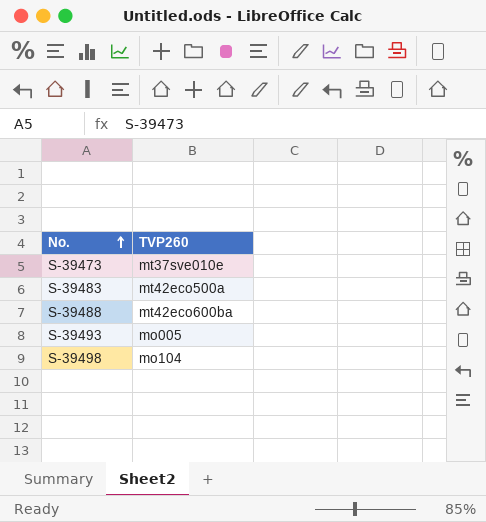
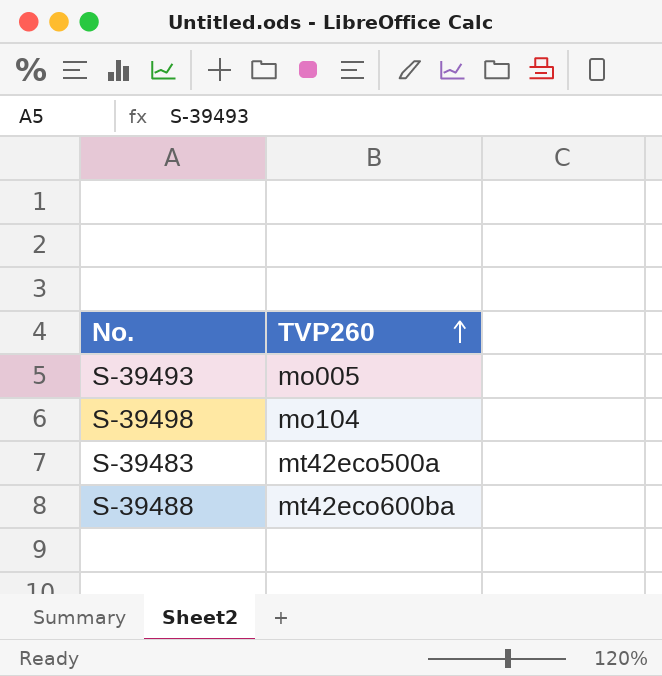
row order: No. ascending -> TVP260 ascending
row S-39473: mt37sve010e -> none

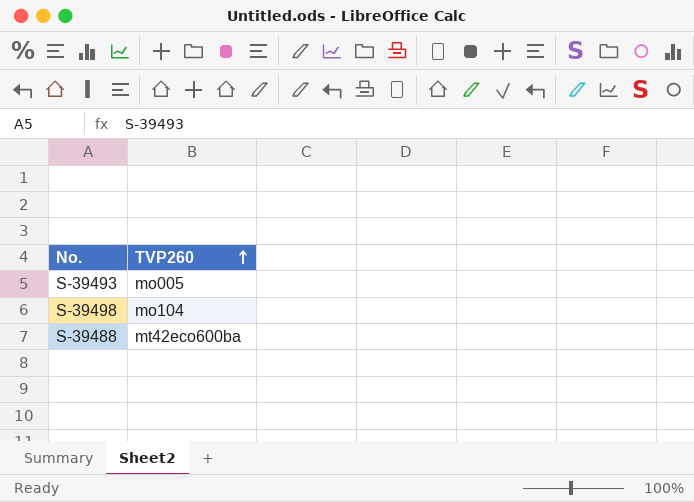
row S-39483: mt42eco500a -> none

